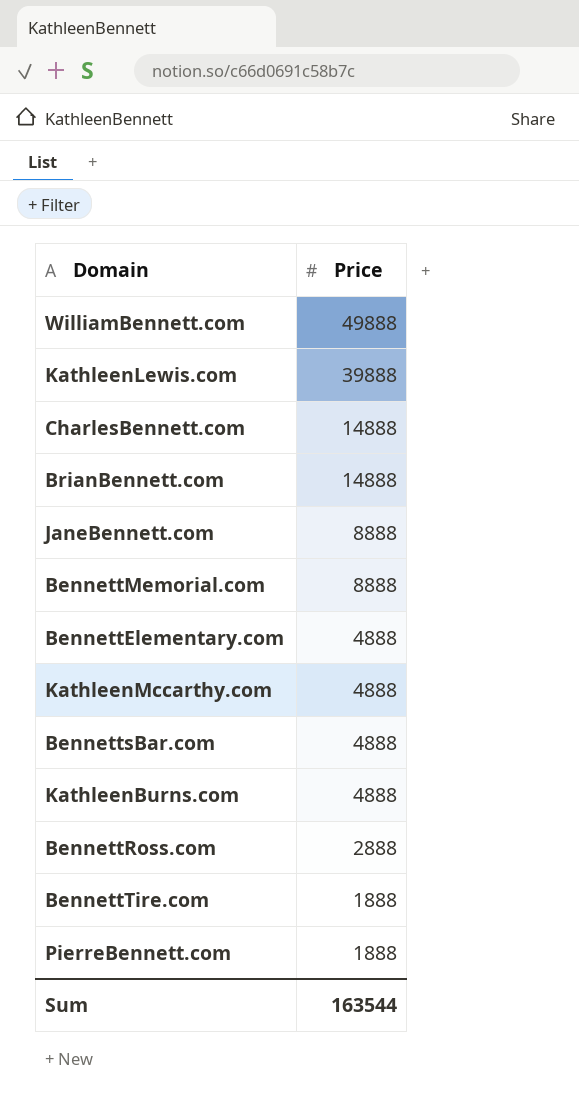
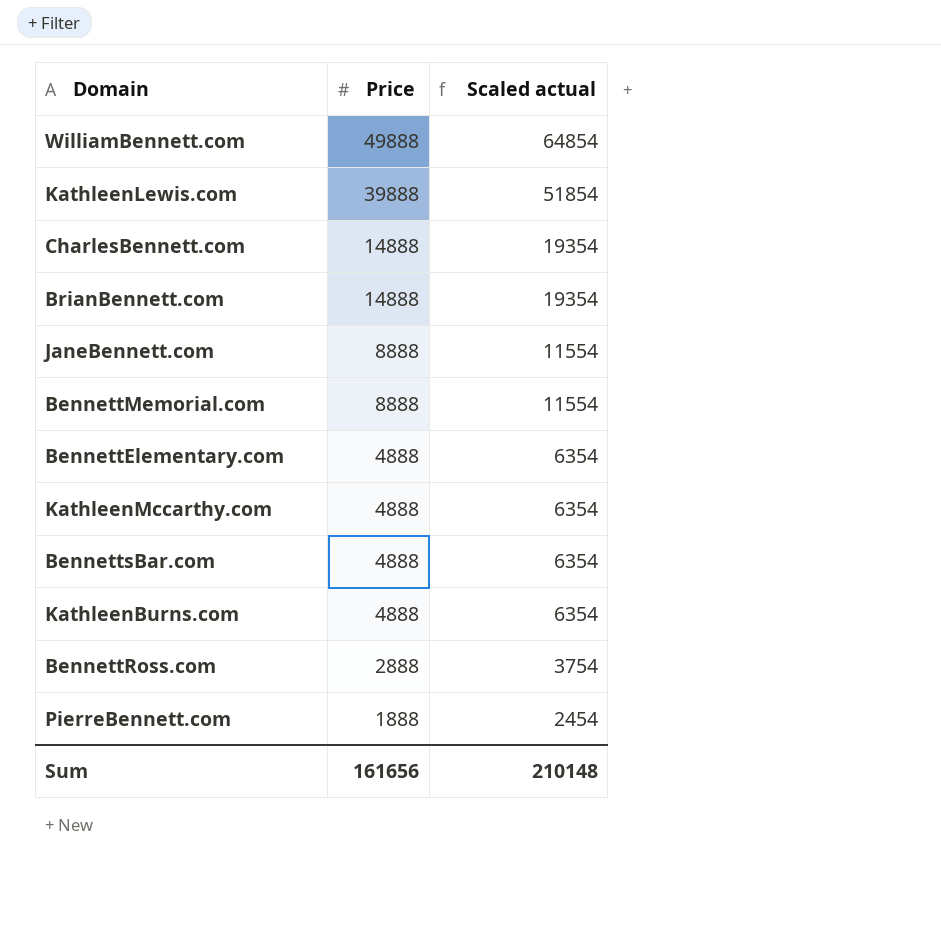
column Scaled actual | formula: none -> [Price] * 1.3
row BennettTire.com: 1888 -> none
Sum | Price: 163544 -> 161656

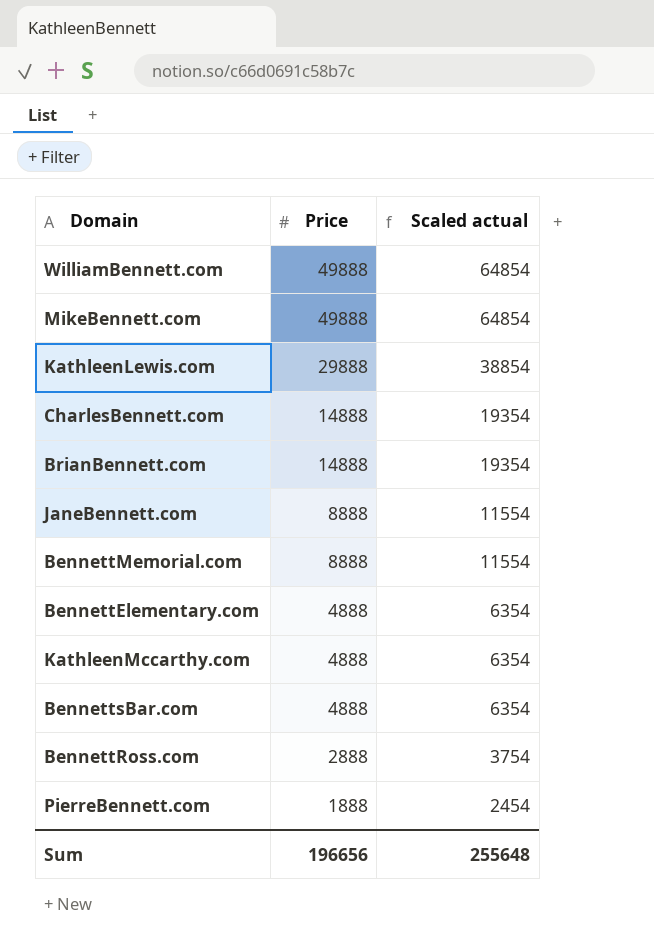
row KathleenBurns.com: 4888 | 6354 -> none
row MikeBennett.com: none -> 49888 | 64854
KathleenLewis.com | Price: 39888 -> 29888
KathleenLewis.com | Scaled actual: 51854 -> 38854
Sum | Price: 161656 -> 196656
Sum | Scaled actual: 210148 -> 255648

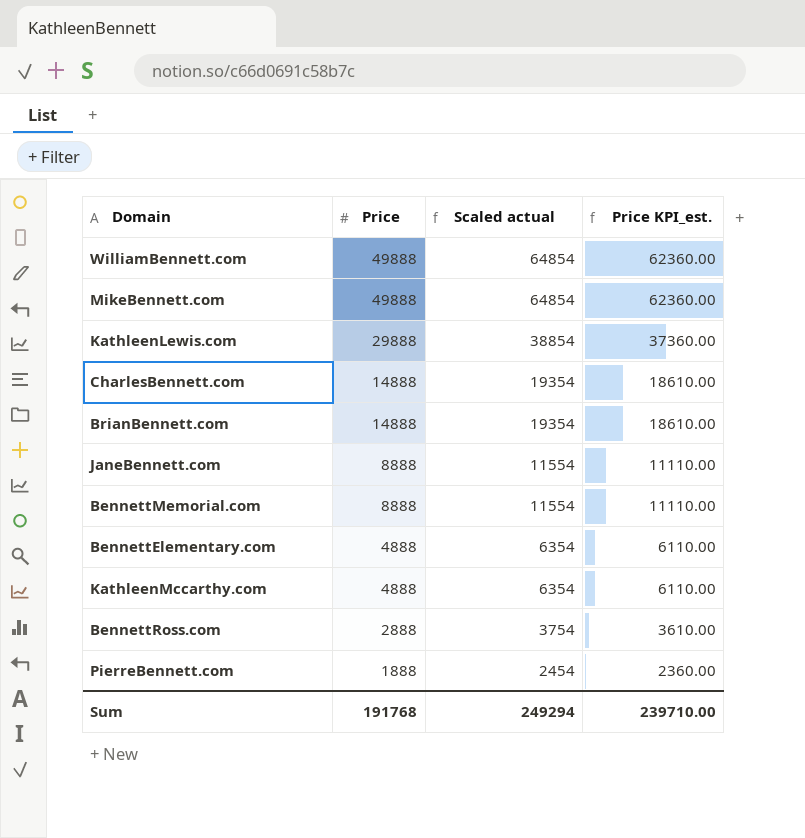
column Price KPI_est. | formula: none -> [Price] * 1.25
row BennettsBar.com: 4888 | 6354 -> none
Sum | Price: 196656 -> 191768
Sum | Scaled actual: 255648 -> 249294

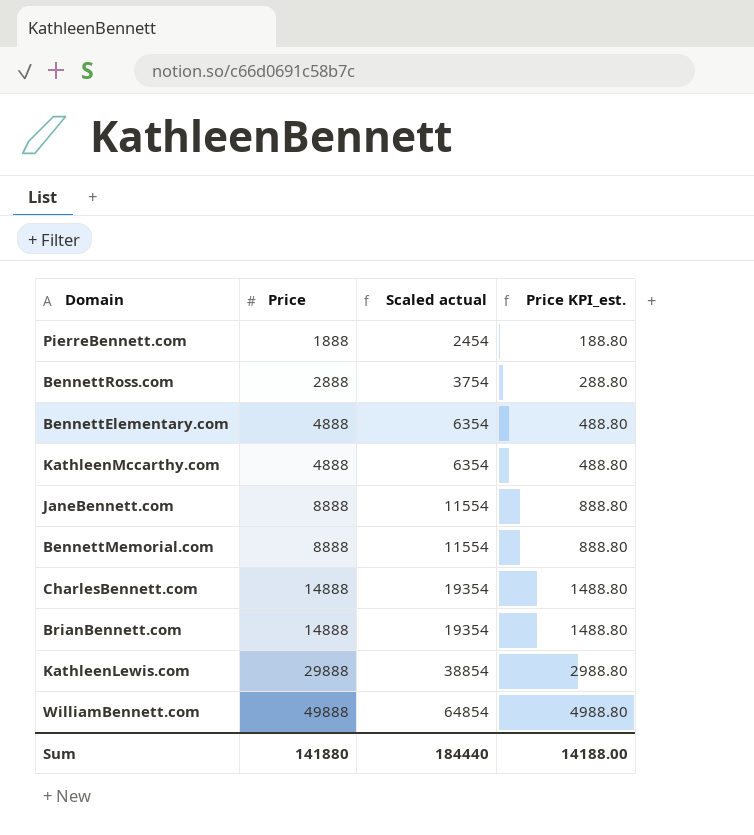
row order: Price descending -> Price ascending
column Price KPI_est. | formula: [Price] * 1.25 -> [Price] * 0.1
row MikeBennett.com: 49888 | 64854 | 62360.00 -> none
Sum | Price: 191768 -> 141880
Sum | Scaled actual: 249294 -> 184440
Sum | Price KPI_est.: 239710.00 -> 14188.00

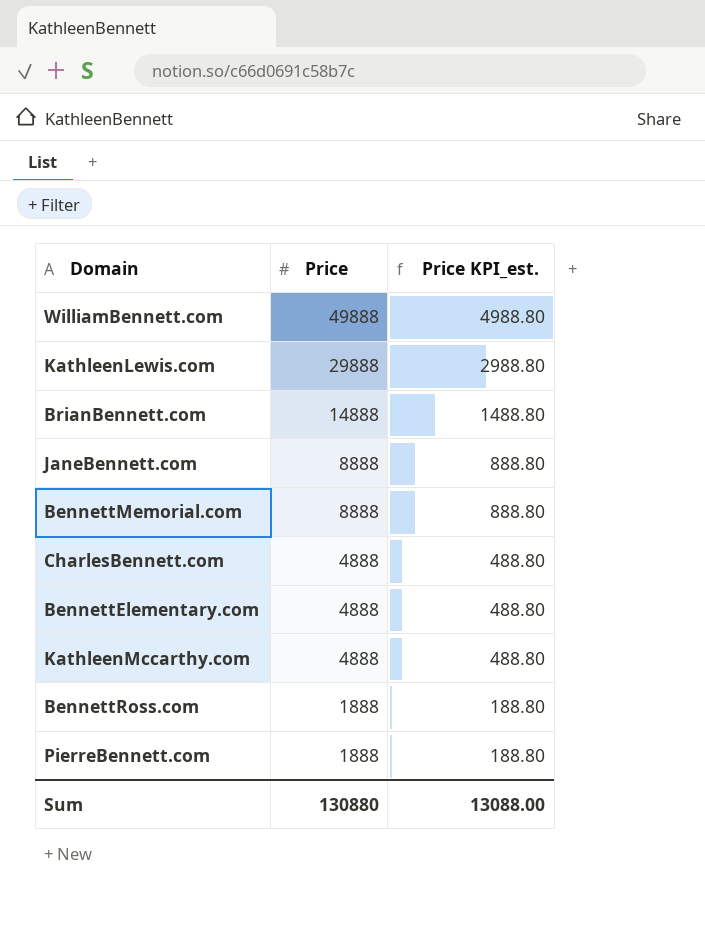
row order: Price ascending -> Price descending
column Scaled actual | formula: [Price] * 1.3 -> none
CharlesBennett.com | Price: 14888 -> 4888
CharlesBennett.com | Price KPI_est.: 1488.80 -> 488.80
BennettRoss.com | Price: 2888 -> 1888
BennettRoss.com | Price KPI_est.: 288.80 -> 188.80
Sum | Price: 141880 -> 130880
Sum | Price KPI_est.: 14188.00 -> 13088.00

